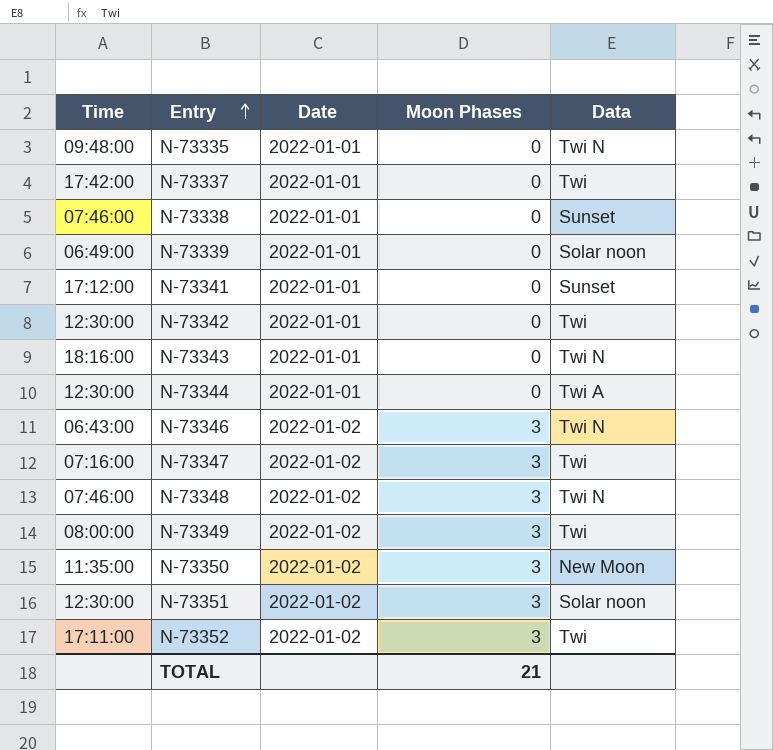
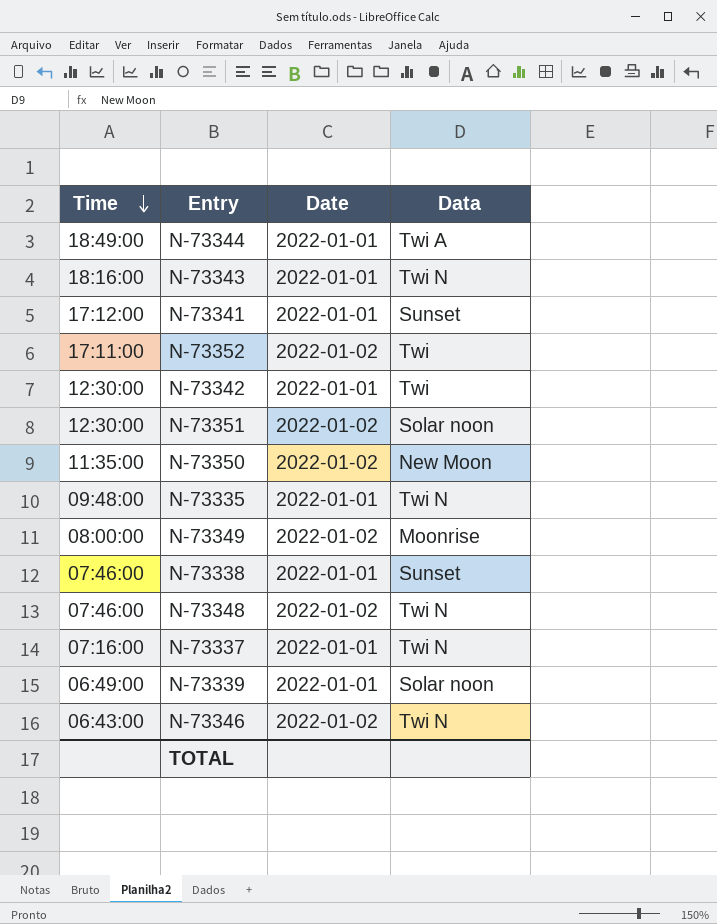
row order: Entry ascending -> Time descending
column Moon Phases | position: 4 -> none
row N-73347: 07:16:00 | 2022-01-02 | 3 | Twi -> none
N-73344 | Time: 12:30:00 -> 18:49:00
N-73349 | Data: Twi -> Moonrise
N-73337 | Time: 17:42:00 -> 07:16:00
N-73337 | Data: Twi -> Twi N

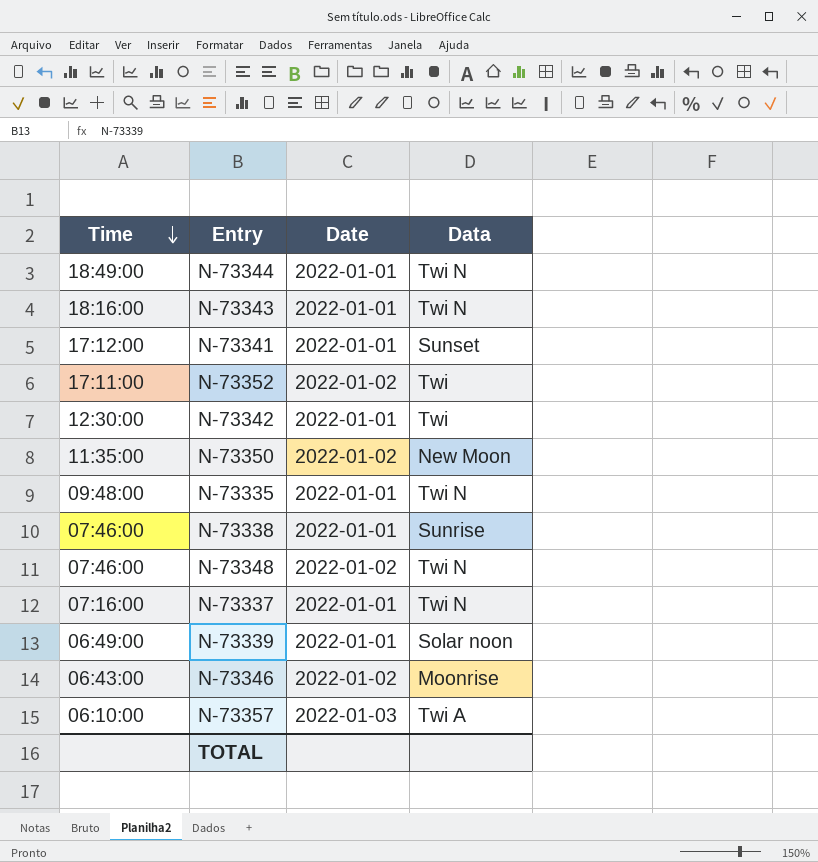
row N-73351: 12:30:00 | 2022-01-02 | Solar noon -> none
row N-73349: 08:00:00 | 2022-01-02 | Moonrise -> none
N-73344 | Data: Twi A -> Twi N
N-73338 | Data: Sunset -> Sunrise
N-73346 | Data: Twi N -> Moonrise
row N-73357: none -> 06:10:00 | 2022-01-03 | Twi A

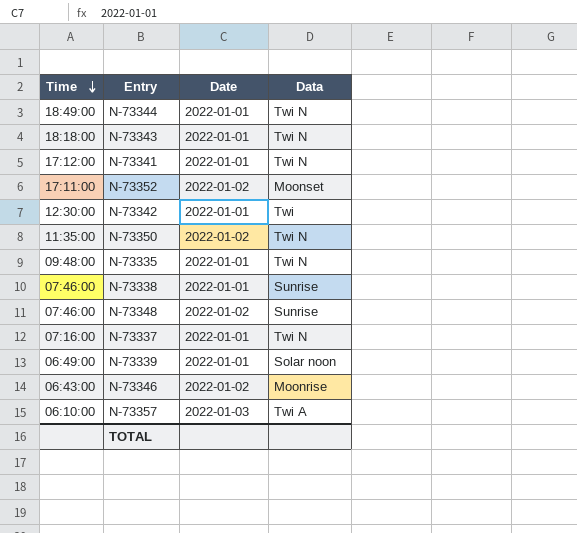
N-73343 | Time: 18:16:00 -> 18:18:00
N-73341 | Data: Sunset -> Twi N
N-73352 | Data: Twi -> Moonset
N-73350 | Data: New Moon -> Twi N
N-73348 | Data: Twi N -> Sunrise

